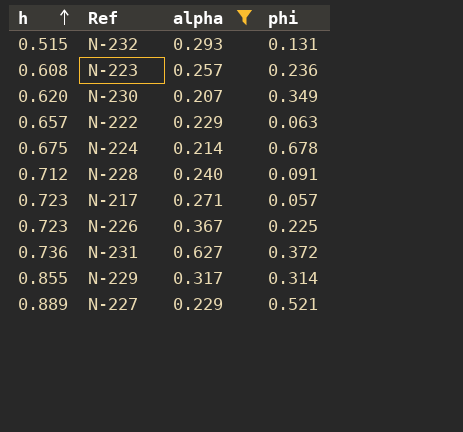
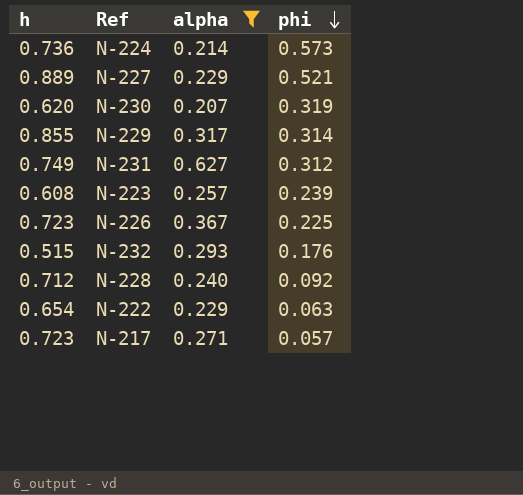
row order: h ascending -> phi descending
N-224 | h: 0.675 -> 0.736
N-224 | phi: 0.678 -> 0.573
N-230 | phi: 0.349 -> 0.319
N-231 | h: 0.736 -> 0.749
N-231 | phi: 0.372 -> 0.312
N-223 | phi: 0.236 -> 0.239
N-232 | phi: 0.131 -> 0.176
N-228 | phi: 0.091 -> 0.092
N-222 | h: 0.657 -> 0.654

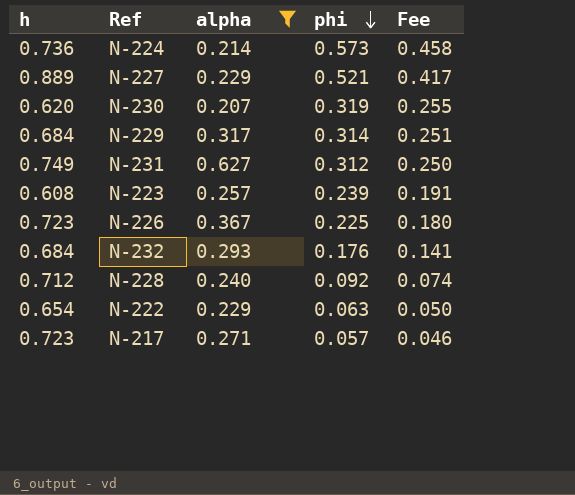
column Fee | formula: none -> [phi] * 0.8
N-229 | h: 0.855 -> 0.684
N-232 | h: 0.515 -> 0.684

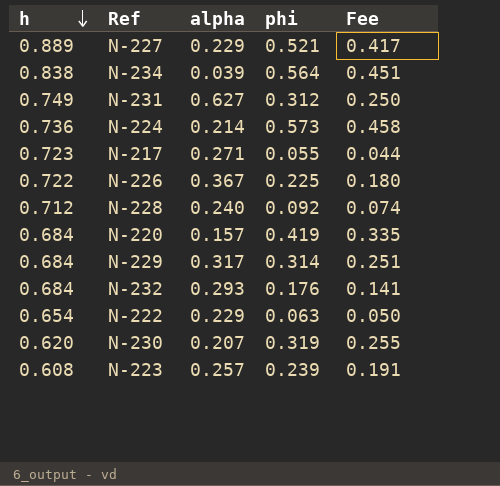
filter: alpha >= 0.207 -> none
row order: phi descending -> h descending
N-217 | phi: 0.057 -> 0.055
N-217 | Fee: 0.046 -> 0.044
N-226 | h: 0.723 -> 0.722

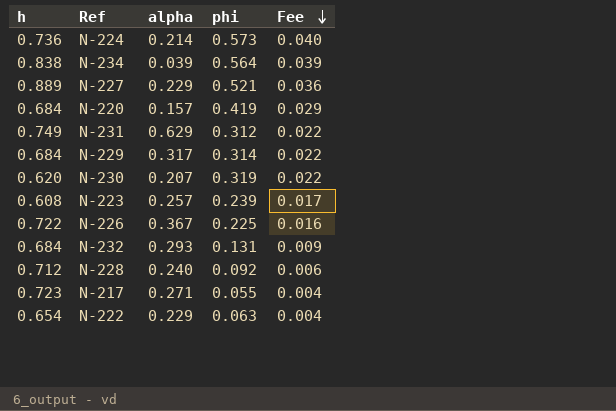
row order: h descending -> Fee descending
column Fee | formula: [phi] * 0.8 -> [phi] * 0.07
N-231 | alpha: 0.627 -> 0.629
N-232 | phi: 0.176 -> 0.131

